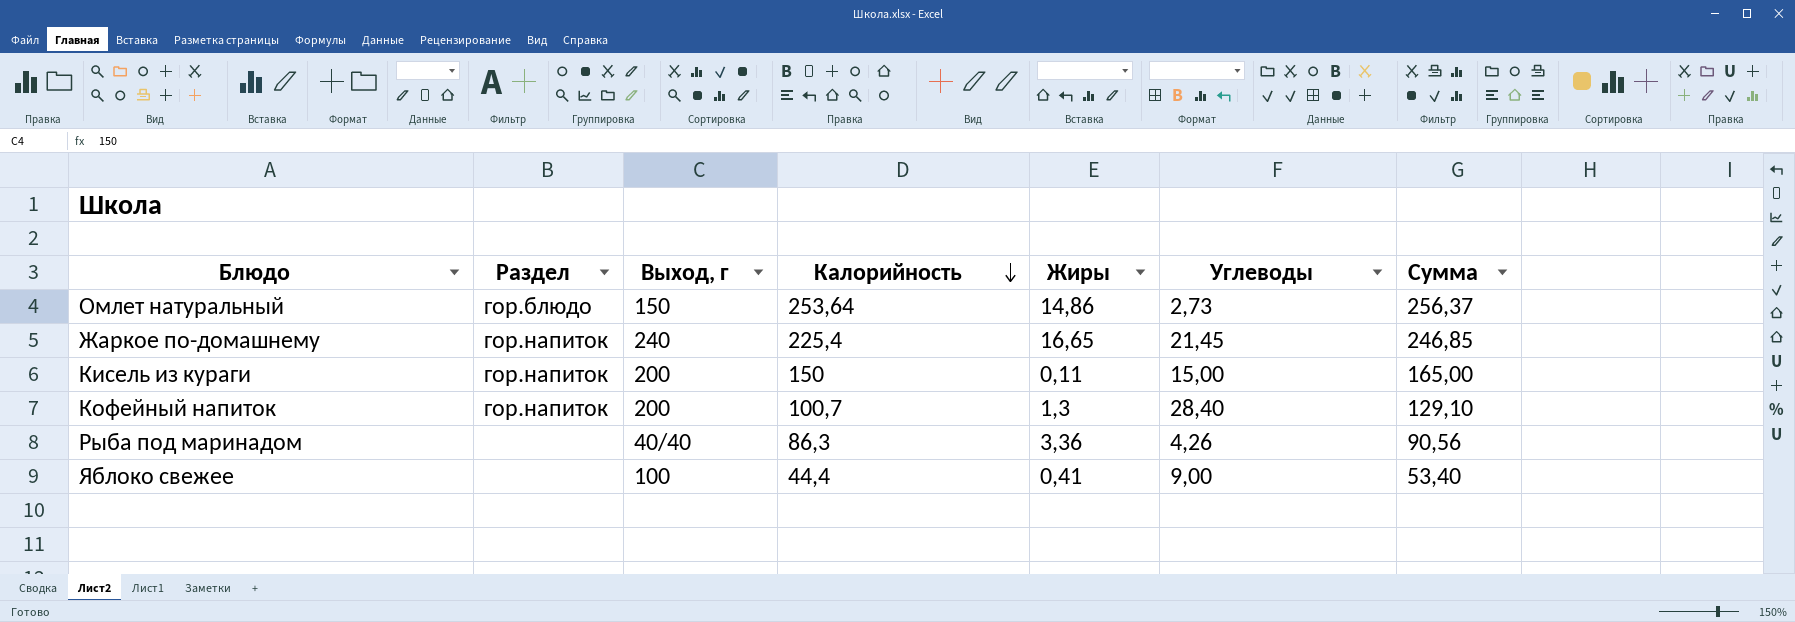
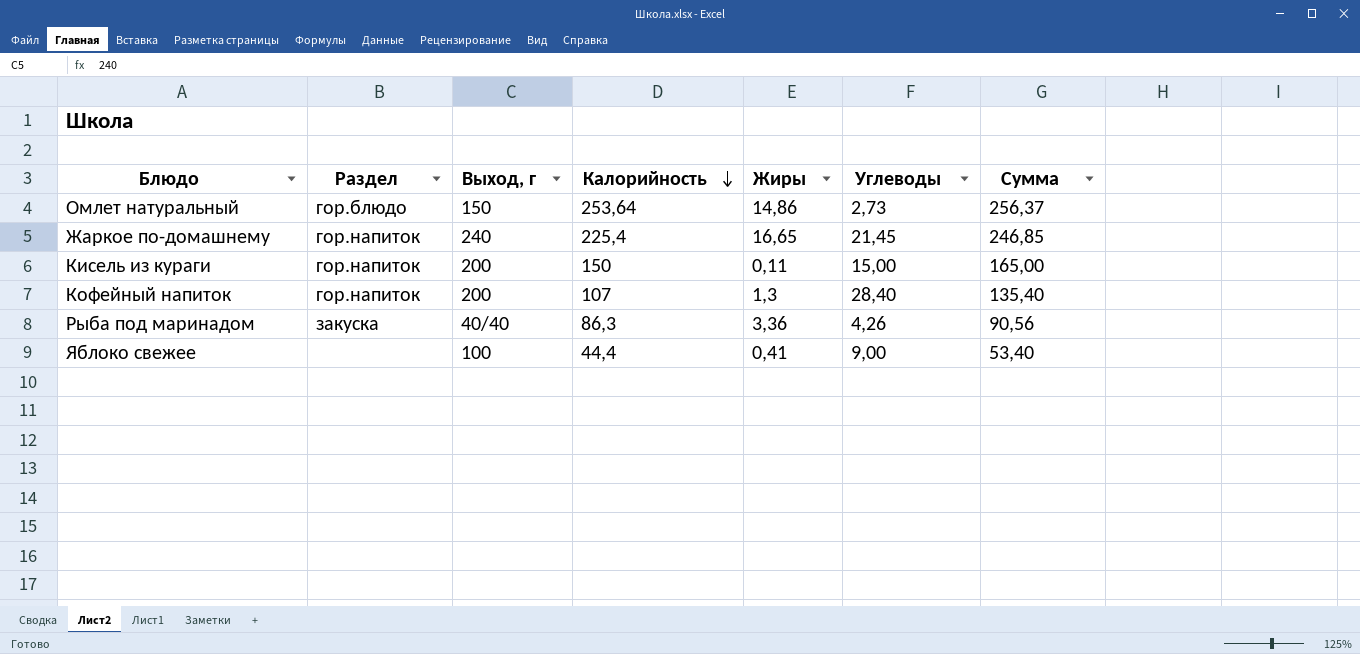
Кофейный напиток | Калорийность: 100,7 -> 107
Кофейный напиток | Сумма: 129,10 -> 135,40
Рыба под маринадом | Раздел: none -> закуска

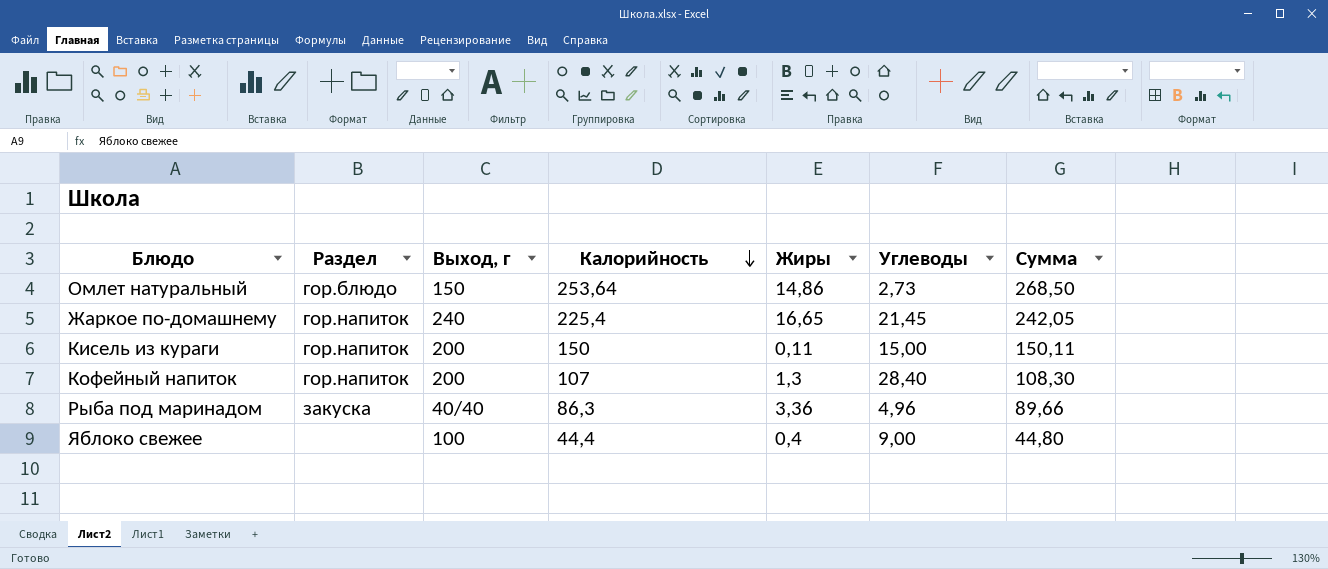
column Сумма | formula: [Калорийность] + [Углеводы] -> [Калорийность] + [Жиры]
Рыба под маринадом | Углеводы: 4,26 -> 4,96
Яблоко свежее | Жиры: 0,41 -> 0,4

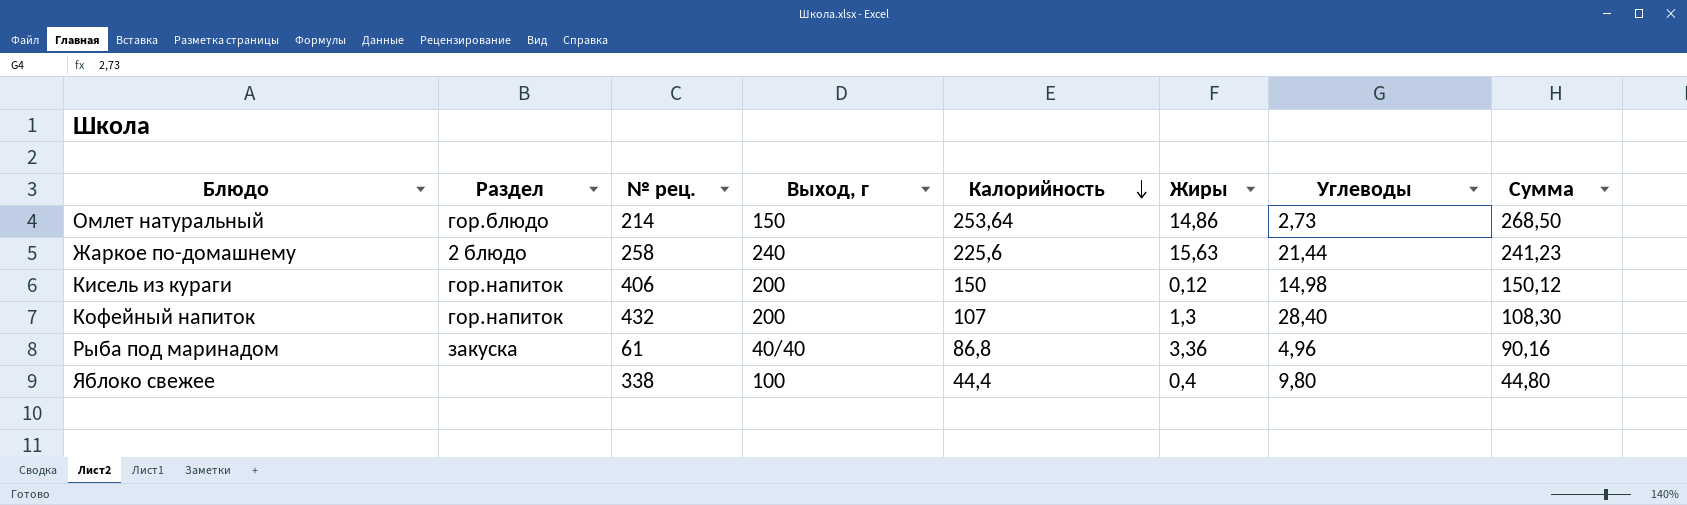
column № рец. | position: none -> 3
Жаркое по-домашнему | Раздел: гор.напиток -> 2 блюдо
Жаркое по-домашнему | Калорийность: 225,4 -> 225,6
Жаркое по-домашнему | Жиры: 16,65 -> 15,63
Жаркое по-домашнему | Углеводы: 21,45 -> 21,44
Жаркое по-домашнему | Сумма: 242,05 -> 241,23
Кисель из кураги | Жиры: 0,11 -> 0,12
Кисель из кураги | Углеводы: 15,00 -> 14,98
Кисель из кураги | Сумма: 150,11 -> 150,12
Рыба под маринадом | Калорийность: 86,3 -> 86,8
Рыба под маринадом | Сумма: 89,66 -> 90,16
Яблоко свежее | Углеводы: 9,00 -> 9,80

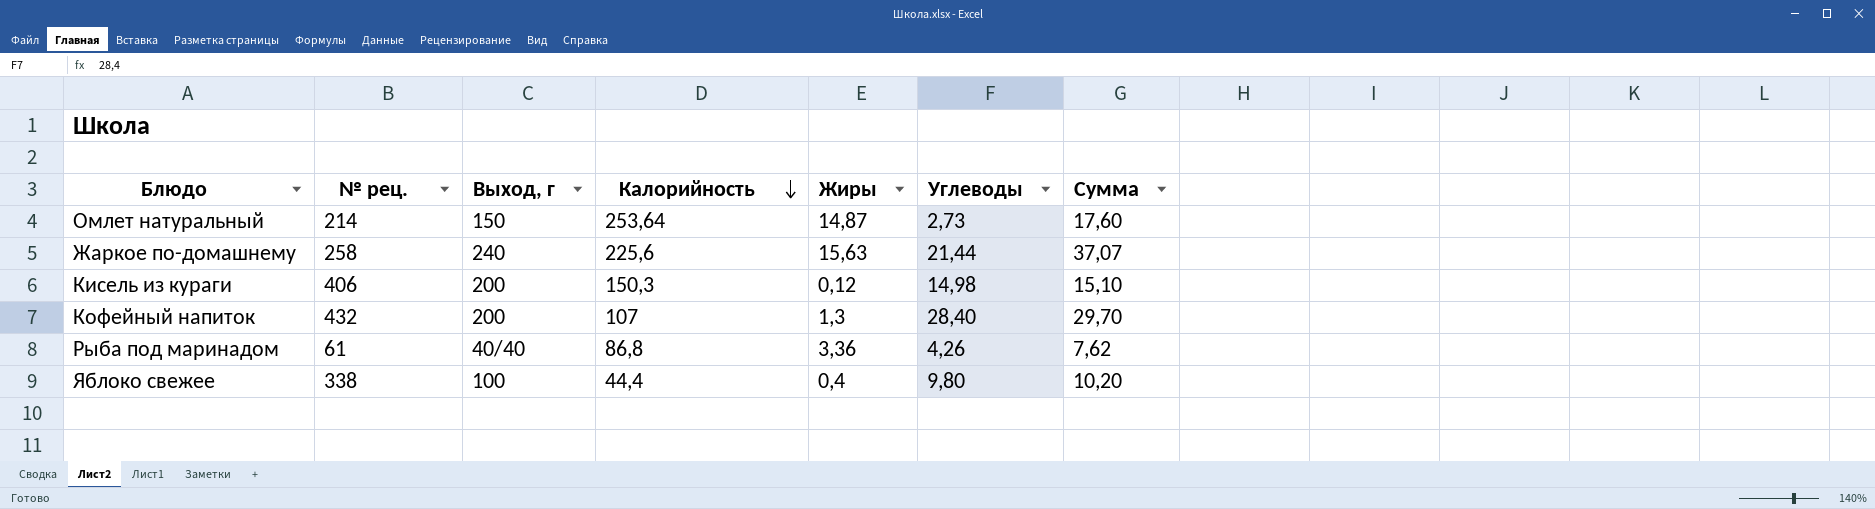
column Раздел | position: 2 -> none
column Сумма | formula: [Калорийность] + [Жиры] -> [Жиры] + [Углеводы]
Омлет натуральный | Жиры: 14,86 -> 14,87
Кисель из кураги | Калорийность: 150 -> 150,3
Рыба под маринадом | Углеводы: 4,96 -> 4,26

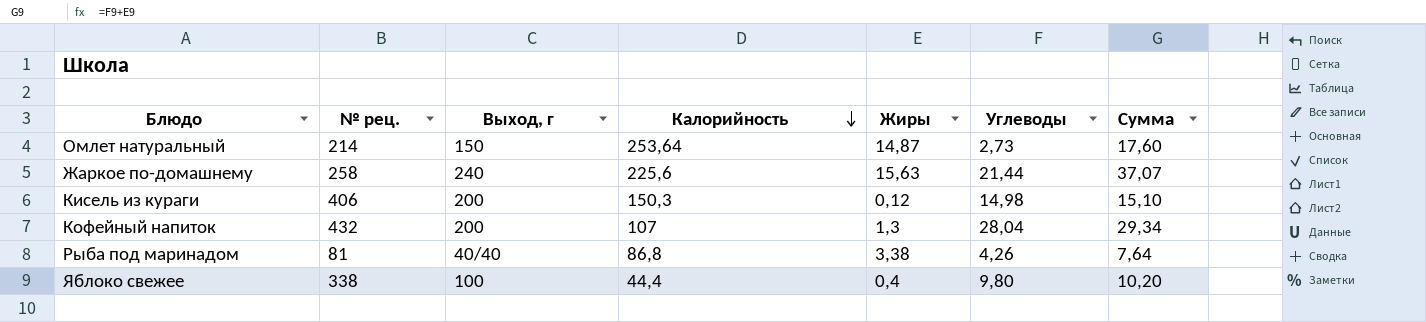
Кофейный напиток | Углеводы: 28,40 -> 28,04
Кофейный напиток | Сумма: 29,70 -> 29,34
Рыба под маринадом | № рец.: 61 -> 81
Рыба под маринадом | Жиры: 3,36 -> 3,38
Рыба под маринадом | Сумма: 7,62 -> 7,64

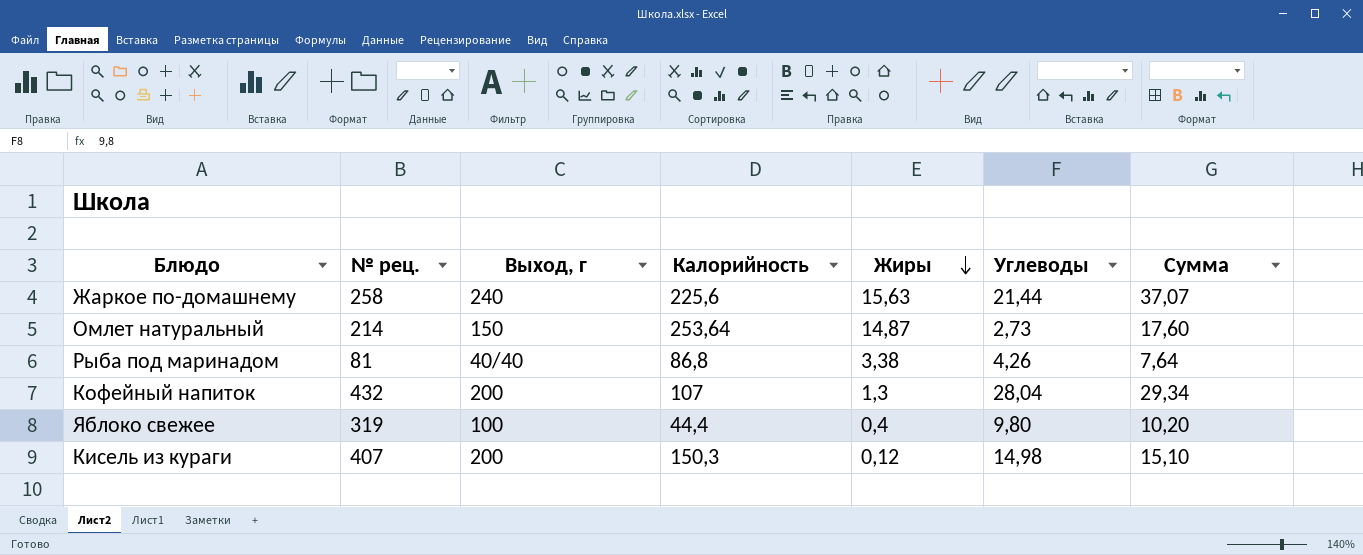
row order: Калорийность descending -> Жиры descending
Яблоко свежее | № рец.: 338 -> 319
Кисель из кураги | № рец.: 406 -> 407

